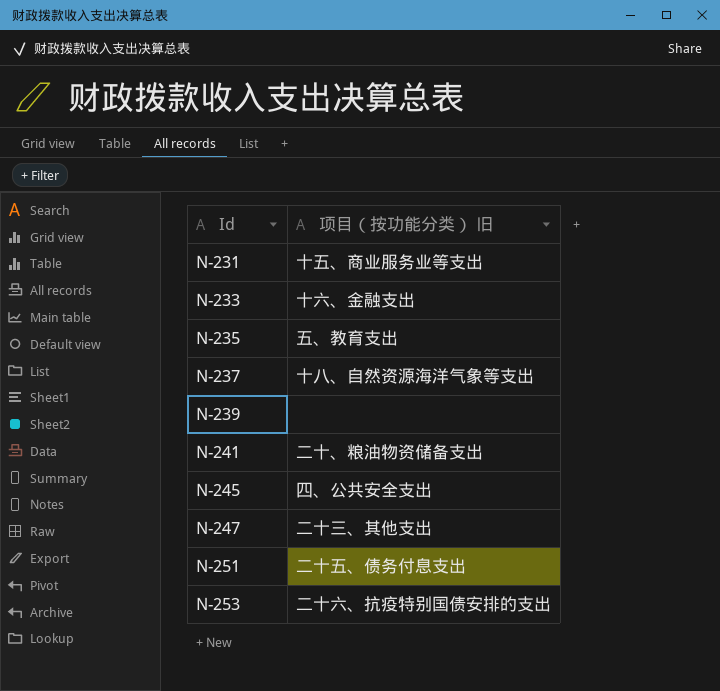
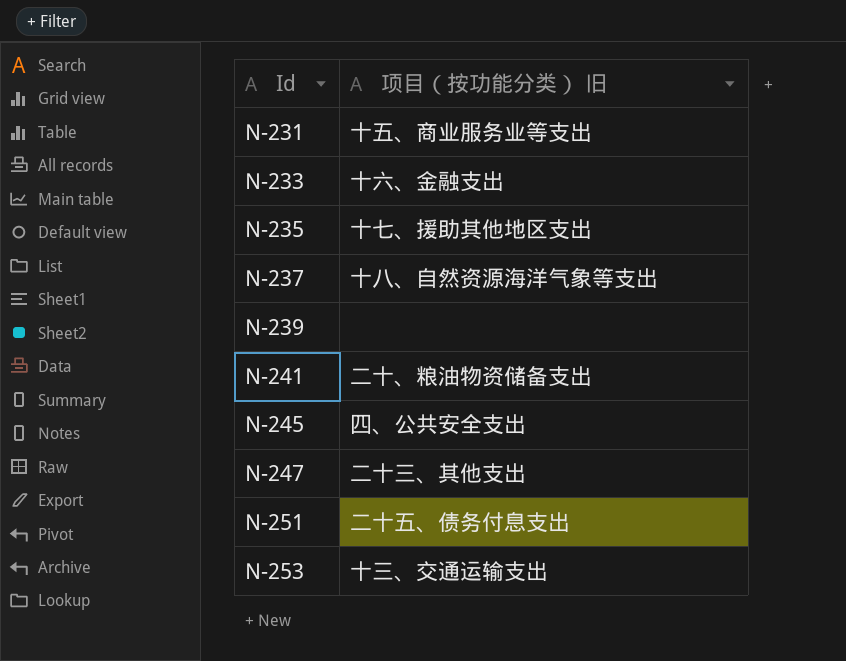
N-235 | 项目（按功能分类） 旧: 五、教育支出 -> 十七、援助其他地区支出
N-253 | 项目（按功能分类） 旧: 二十六、抗疫特别国债安排的支出 -> 十三、交通运输支出

